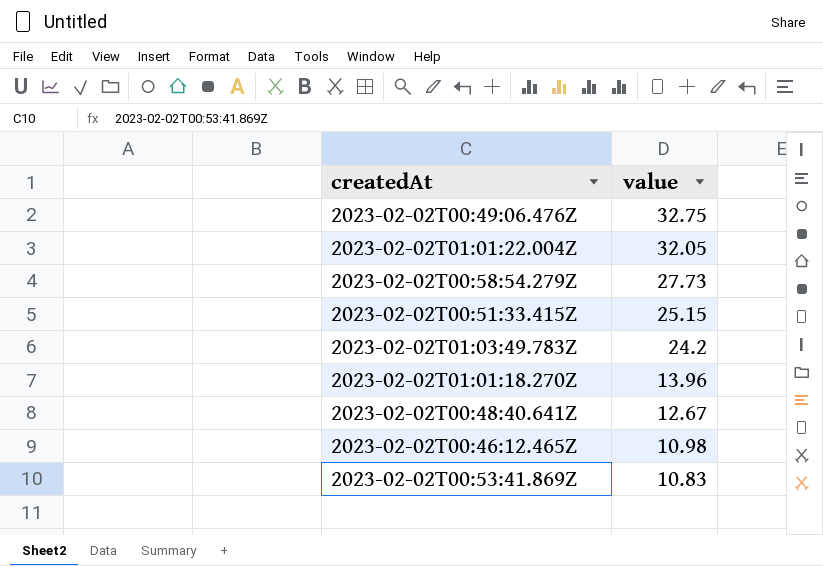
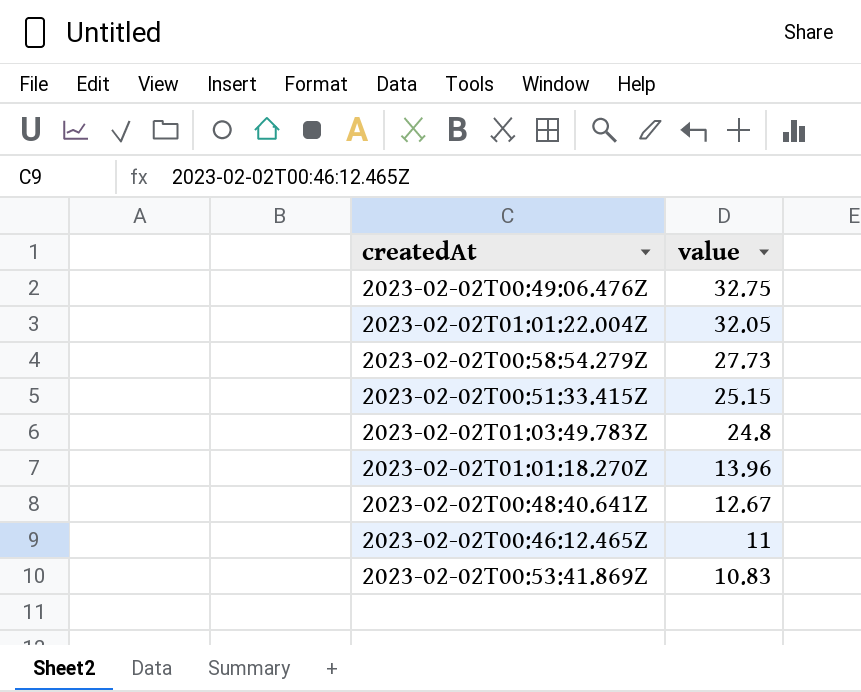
2023-02-02T01:03:49.783Z | value: 24.2 -> 24.8
2023-02-02T00:46:12.465Z | value: 10.98 -> 11

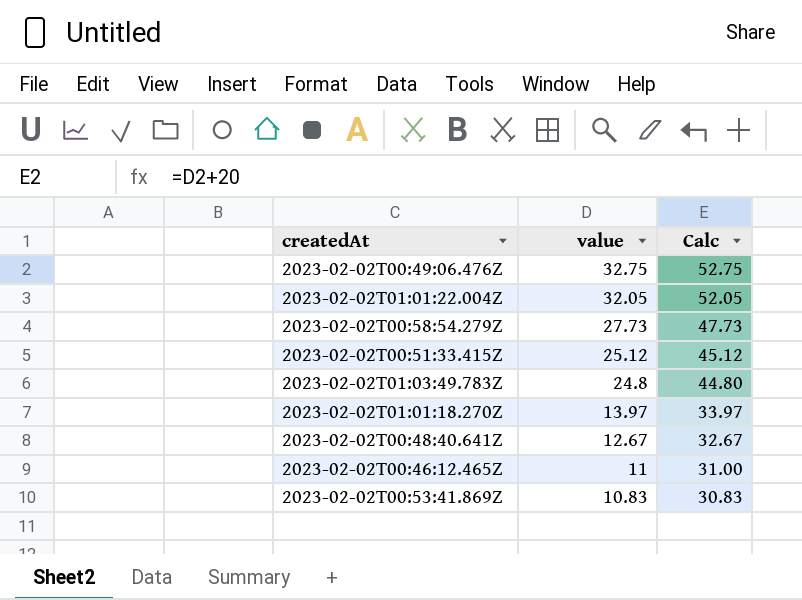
column Calc | formula: none -> [value] + 20
2023-02-02T00:51:33.415Z | value: 25.15 -> 25.12
2023-02-02T01:01:18.270Z | value: 13.96 -> 13.97

